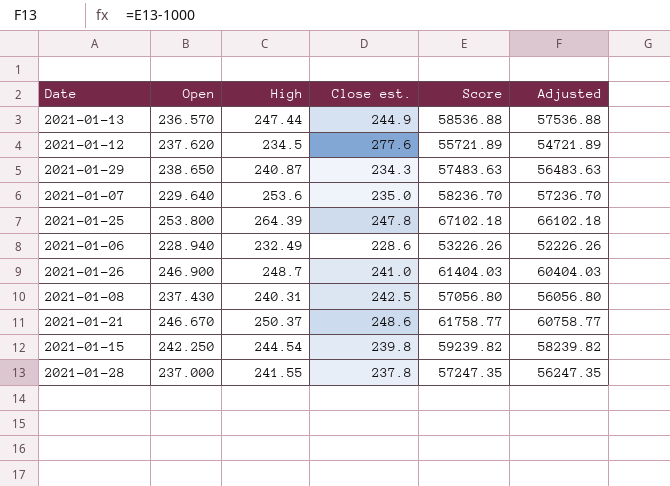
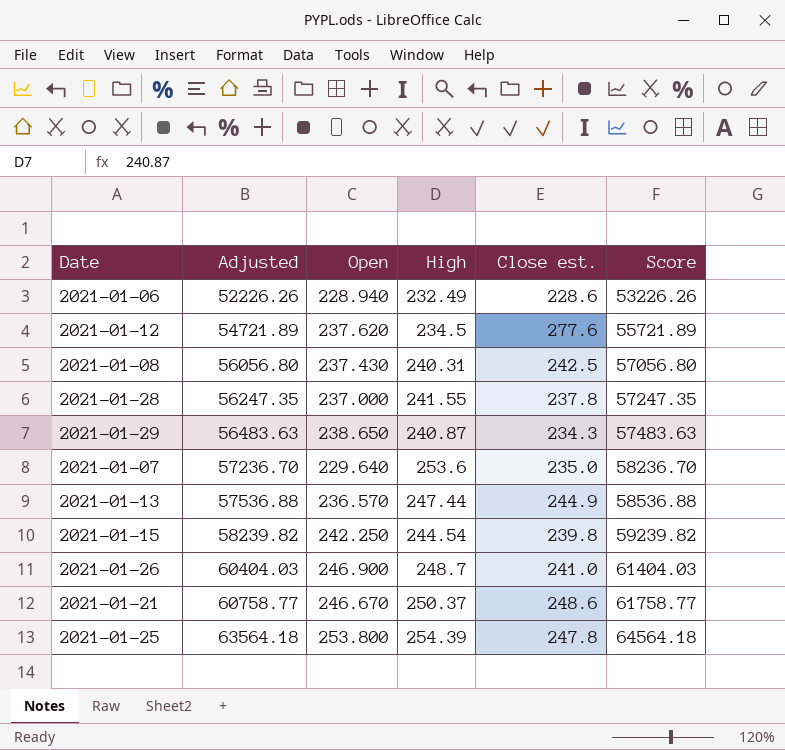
row order: none -> Adjusted ascending
column Adjusted | position: 6 -> 2
2021-01-25 | Adjusted: 66102.18 -> 63564.18
2021-01-25 | High: 264.39 -> 254.39
2021-01-25 | Score: 67102.18 -> 64564.18

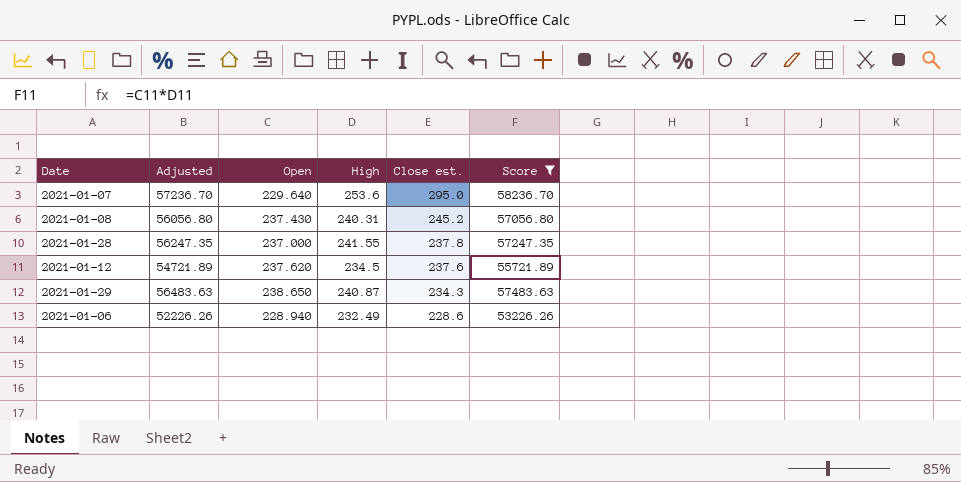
filter: none -> Score <= 58236.70
row order: Adjusted ascending -> Close est. descending
2021-01-07 | Close est.: 235.0 -> 295.0
2021-01-08 | Close est.: 242.5 -> 245.2
2021-01-12 | Close est.: 277.6 -> 237.6

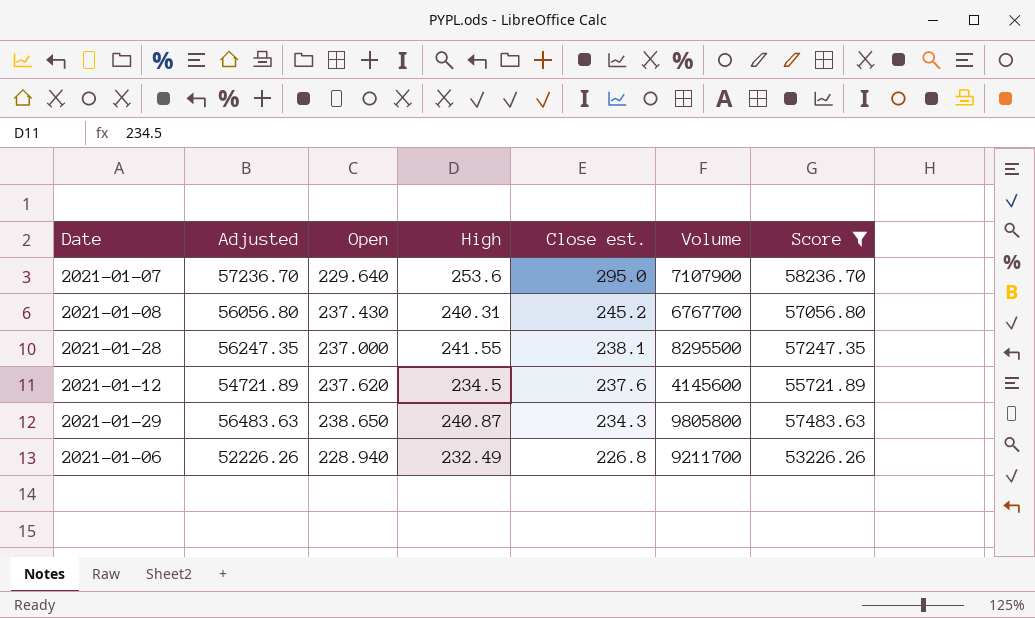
column Volume | position: none -> 6
2021-01-28 | Close est.: 237.8 -> 238.1
2021-01-06 | Close est.: 228.6 -> 226.8

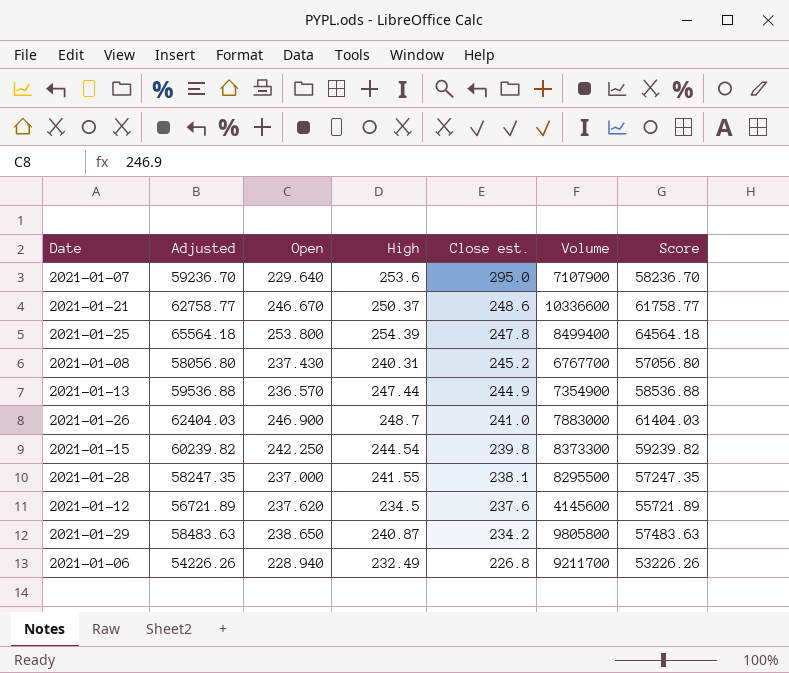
filter: Score <= 58236.70 -> none
column Adjusted | formula: [Score] - 1000 -> [Score] + 1000
2021-01-29 | Close est.: 234.3 -> 234.2

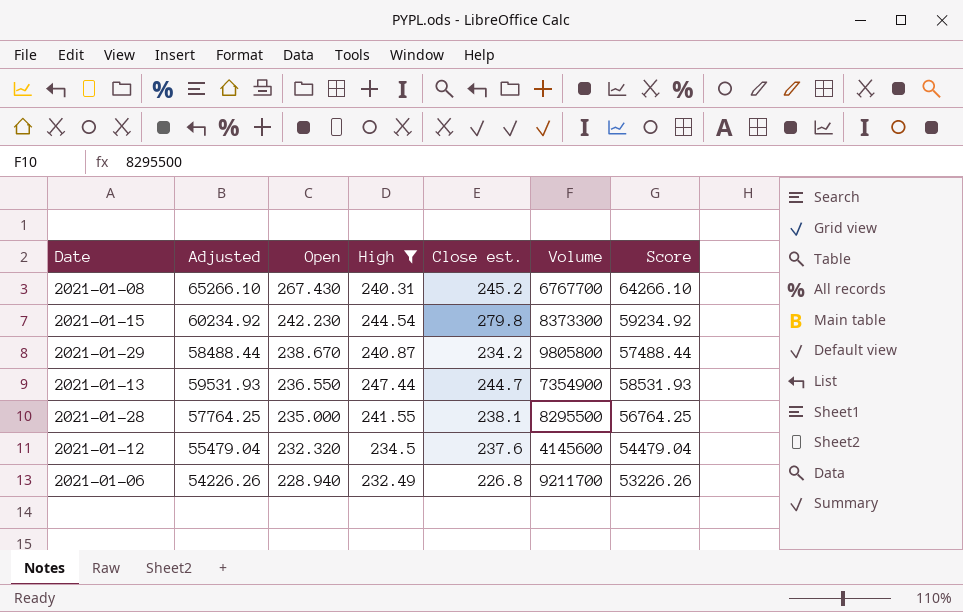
filter: none -> High <= 247.44
row order: Close est. descending -> Open descending
2021-01-08 | Adjusted: 58056.80 -> 65266.10
2021-01-08 | Open: 237.430 -> 267.430
2021-01-08 | Score: 57056.80 -> 64266.10
2021-01-15 | Adjusted: 60239.82 -> 60234.92
2021-01-15 | Open: 242.250 -> 242.230
2021-01-15 | Close est.: 239.8 -> 279.8
2021-01-15 | Score: 59239.82 -> 59234.92
2021-01-29 | Adjusted: 58483.63 -> 58488.44
2021-01-29 | Open: 238.650 -> 238.670
2021-01-29 | Score: 57483.63 -> 57488.44
2021-01-13 | Adjusted: 59536.88 -> 59531.93
2021-01-13 | Open: 236.570 -> 236.550
2021-01-13 | Close est.: 244.9 -> 244.7
2021-01-13 | Score: 58536.88 -> 58531.93
2021-01-28 | Adjusted: 58247.35 -> 57764.25
2021-01-28 | Open: 237.000 -> 235.000
2021-01-28 | Score: 57247.35 -> 56764.25
2021-01-12 | Adjusted: 56721.89 -> 55479.04
2021-01-12 | Open: 237.620 -> 232.320
2021-01-12 | Score: 55721.89 -> 54479.04

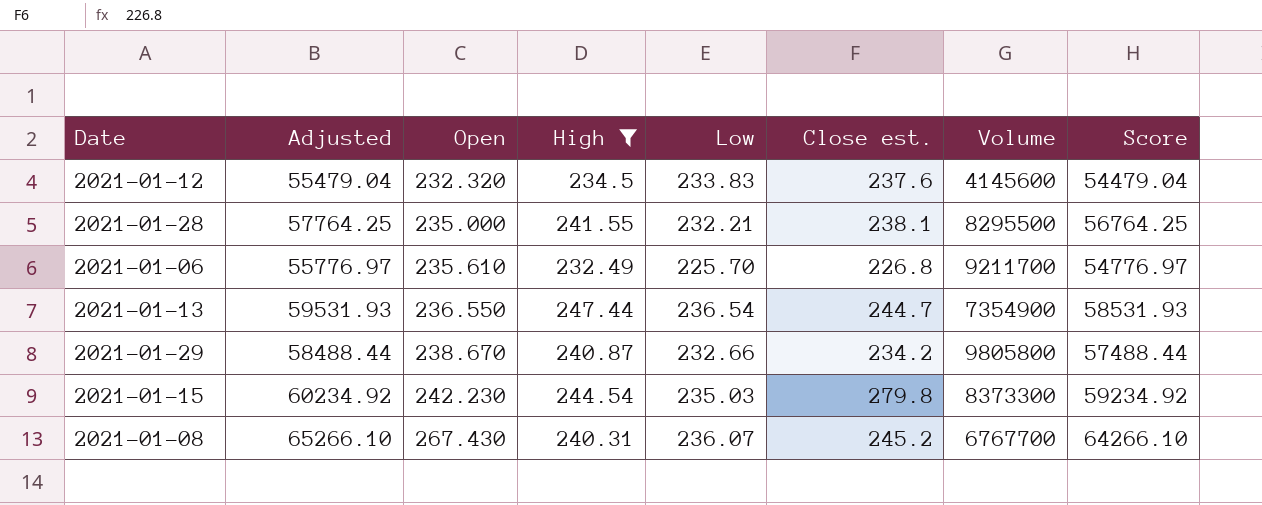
row order: Open descending -> Open ascending
column Low | position: none -> 5
2021-01-06 | Adjusted: 54226.26 -> 55776.97
2021-01-06 | Open: 228.940 -> 235.610
2021-01-06 | Score: 53226.26 -> 54776.97

